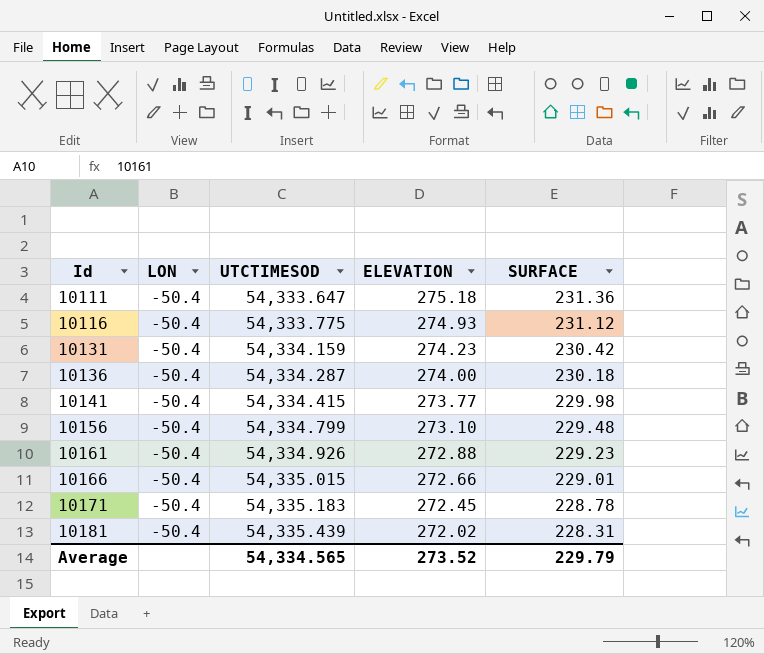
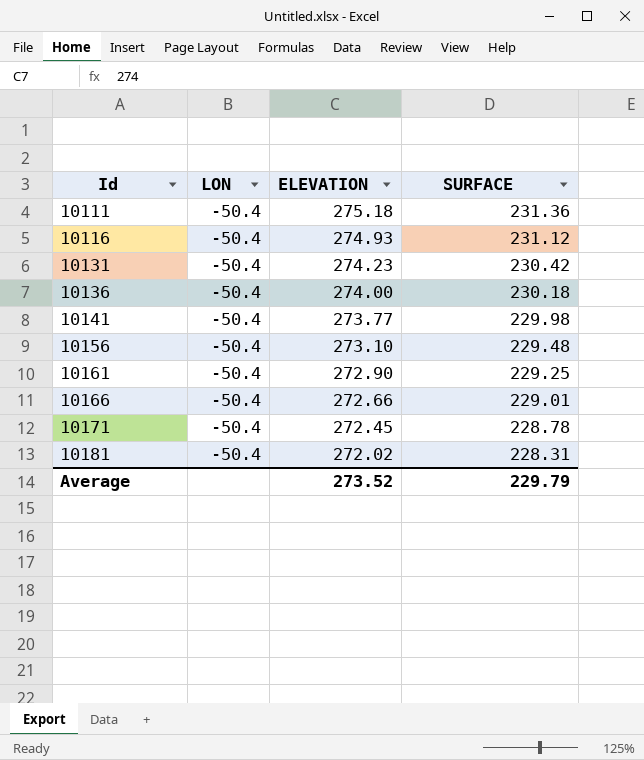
column UTCTIMESOD | position: 3 -> none
10161 | ELEVATION: 272.88 -> 272.90
10161 | SURFACE: 229.23 -> 229.25

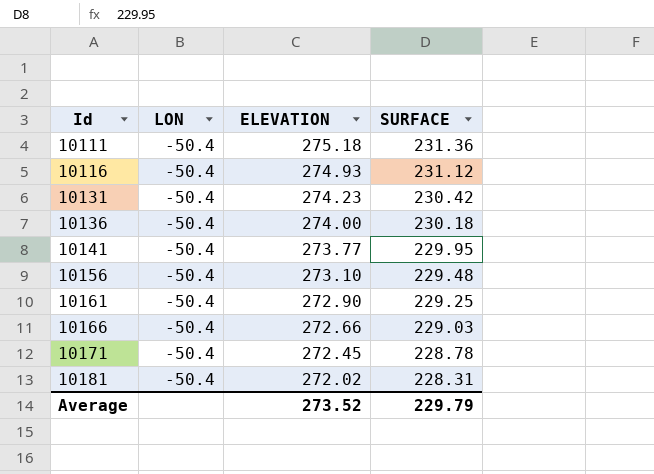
10141 | SURFACE: 229.98 -> 229.95
10166 | SURFACE: 229.01 -> 229.03

